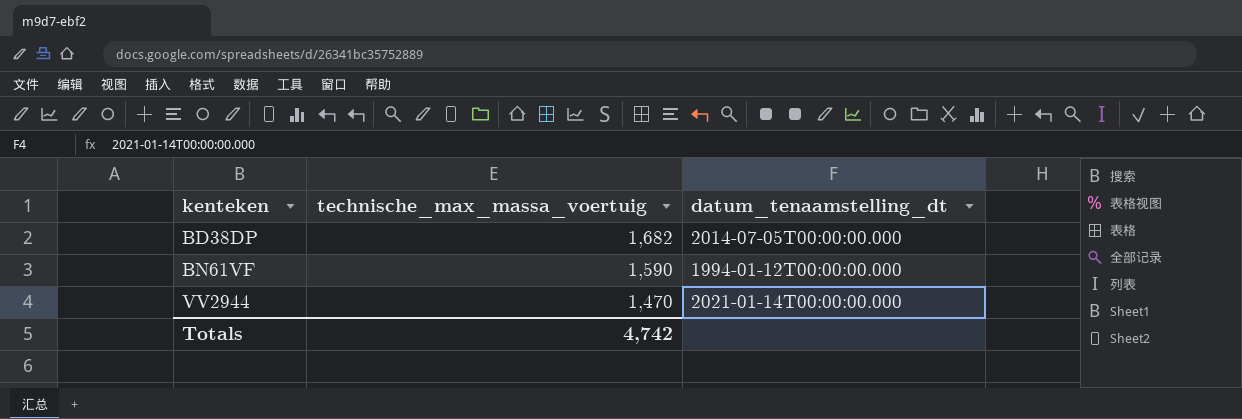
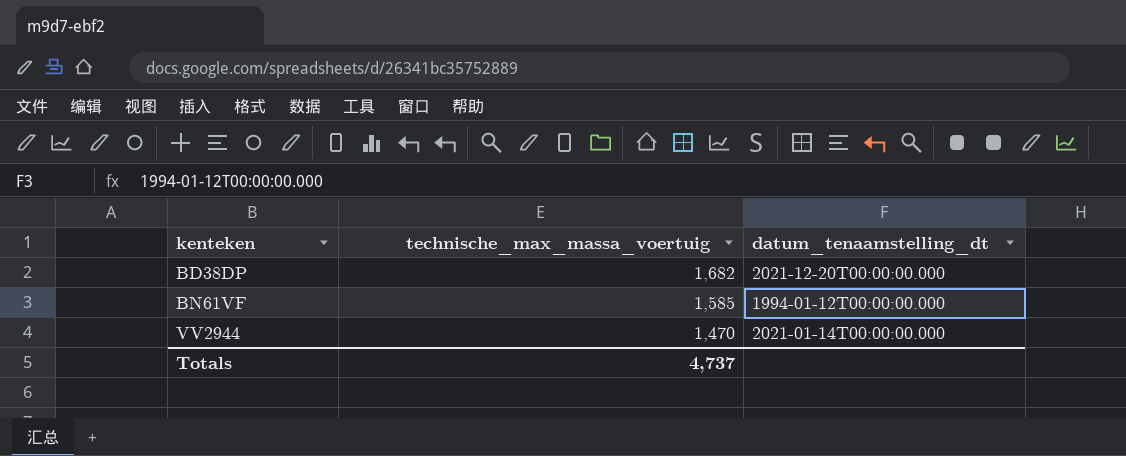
BD38DP | datum_tenaamstelling_dt: 2014-07-05T00:00:00.000 -> 2021-12-20T00:00:00.000
BN61VF | technische_max_massa_voertuig: 1,590 -> 1,585
Totals | technische_max_massa_voertuig: 4,742 -> 4,737

